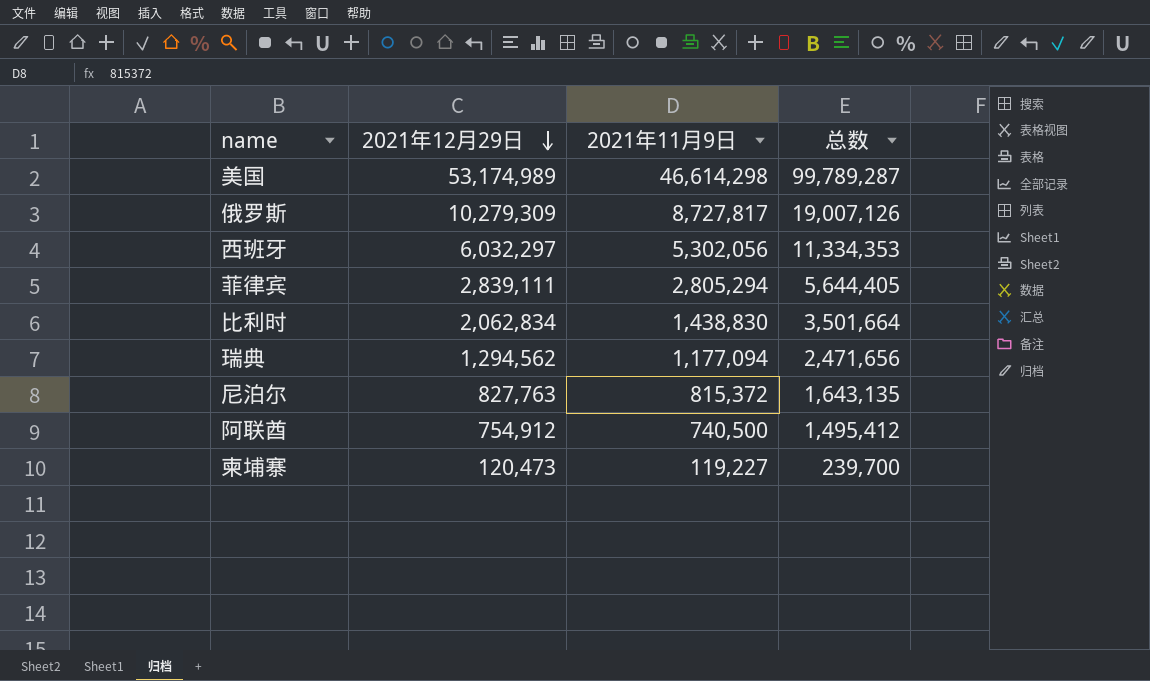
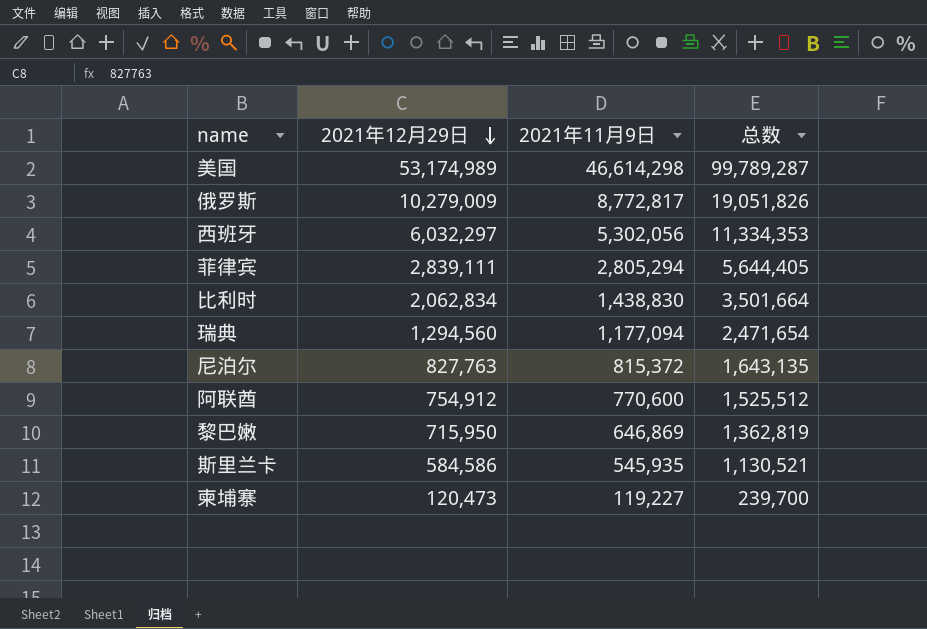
俄罗斯 | 2021年12月29日: 10,279,309 -> 10,279,009
俄罗斯 | 2021年11月9日: 8,727,817 -> 8,772,817
俄罗斯 | 总数: 19,007,126 -> 19,051,826
瑞典 | 2021年12月29日: 1,294,562 -> 1,294,560
瑞典 | 总数: 2,471,656 -> 2,471,654
阿联酋 | 2021年11月9日: 740,500 -> 770,600
阿联酋 | 总数: 1,495,412 -> 1,525,512
row 黎巴嫩: none -> 715,950 | 646,869 | 1,362,819
row 斯里兰卡: none -> 584,586 | 545,935 | 1,130,521

